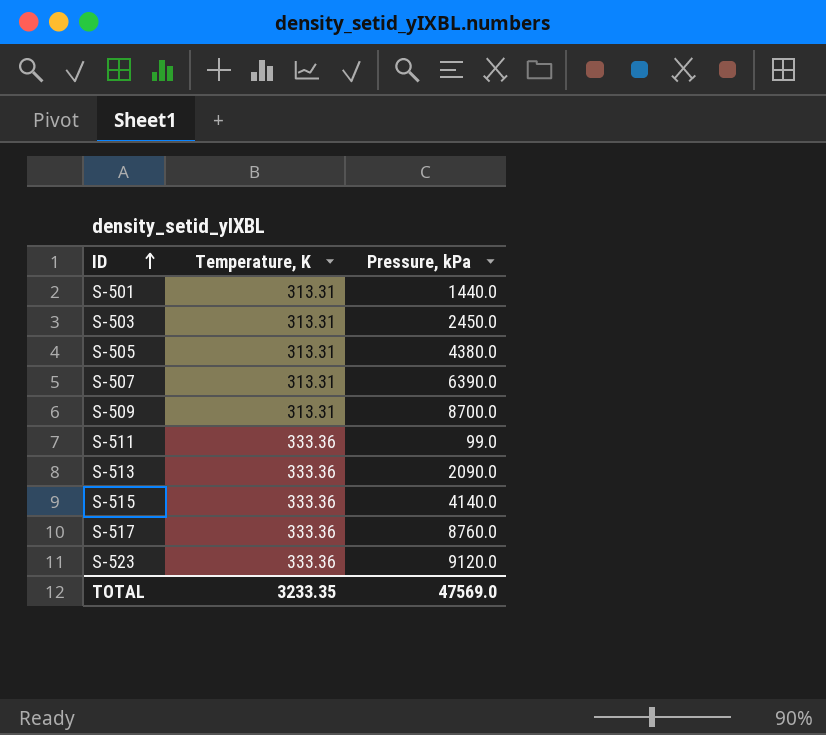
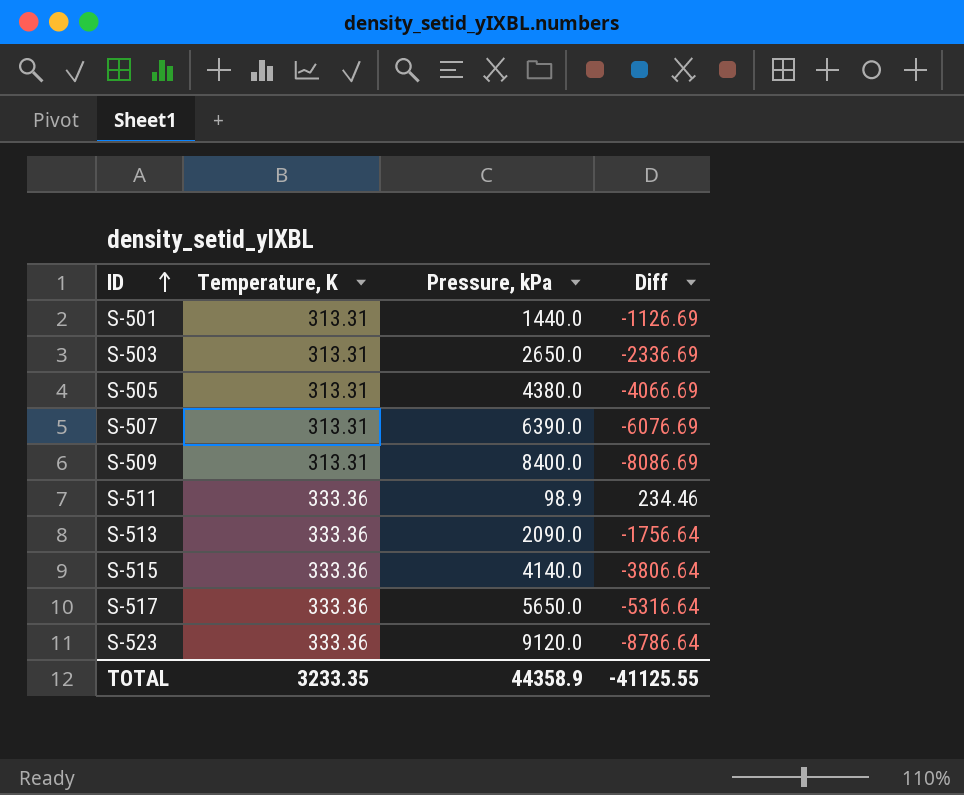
column Diff | formula: none -> [Temperature, K] - [Pressure, kPa]
S-503 | Pressure, kPa: 2450.0 -> 2650.0
S-509 | Pressure, kPa: 8700.0 -> 8400.0
S-511 | Pressure, kPa: 99.0 -> 98.9
S-517 | Pressure, kPa: 8760.0 -> 5650.0
TOTAL | Pressure, kPa: 47569.0 -> 44358.9

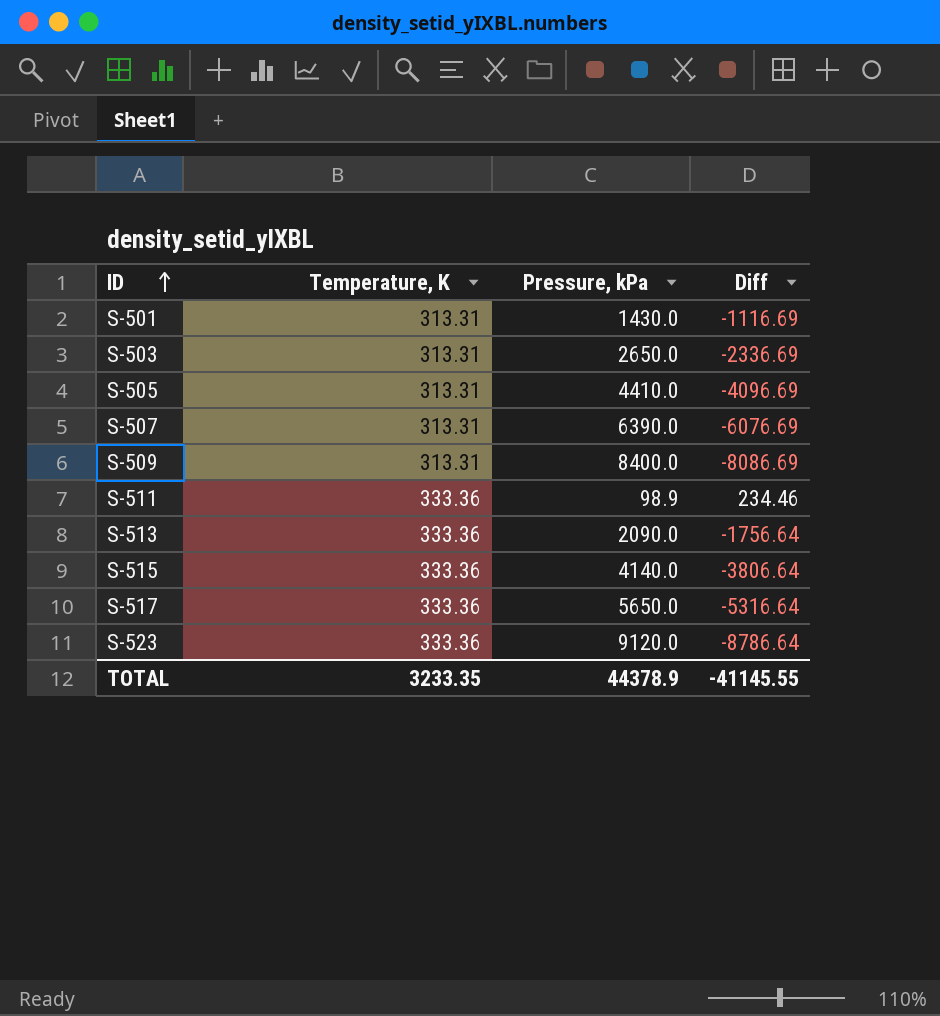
S-501 | Pressure, kPa: 1440.0 -> 1430.0
S-501 | Diff: -1126.69 -> -1116.69
S-505 | Pressure, kPa: 4380.0 -> 4410.0
S-505 | Diff: -4066.69 -> -4096.69
TOTAL | Pressure, kPa: 44358.9 -> 44378.9
TOTAL | Diff: -41125.55 -> -41145.55

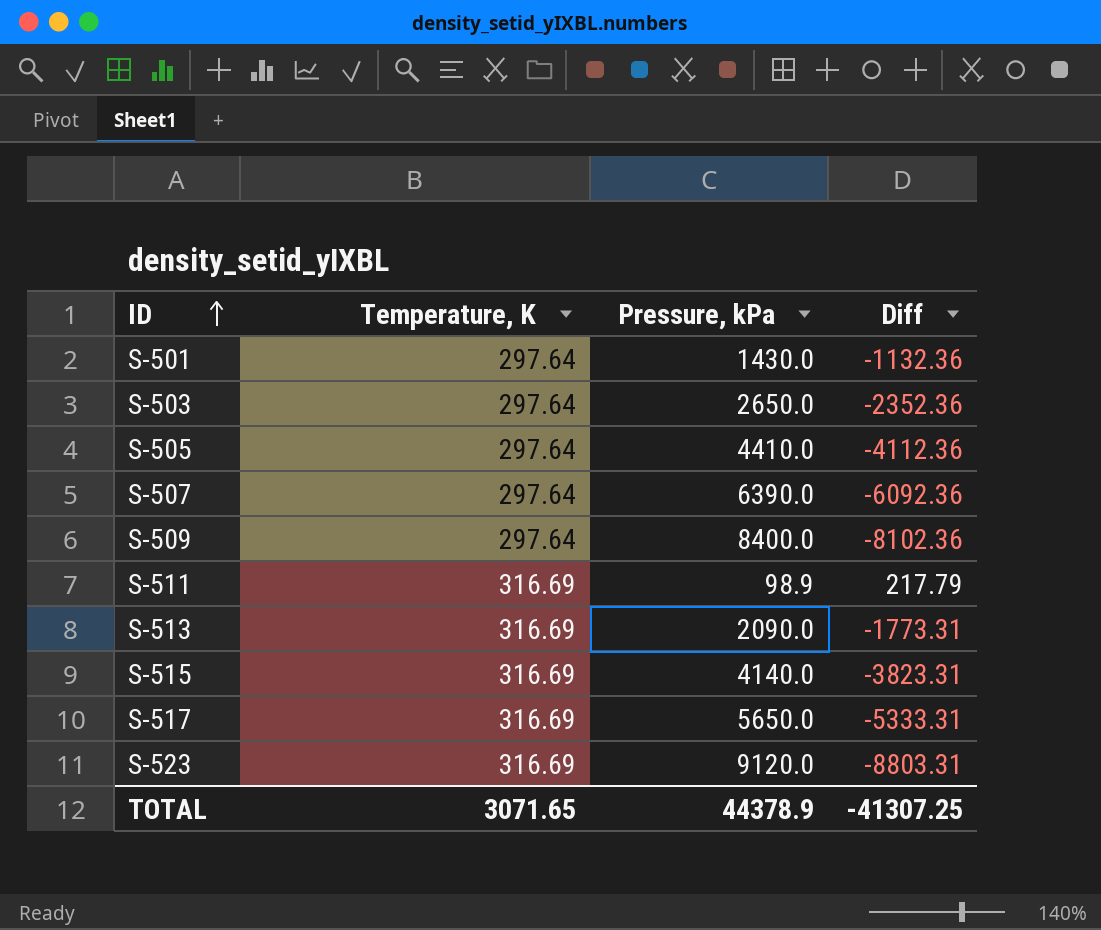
S-501 | Temperature, K: 313.31 -> 297.64
S-501 | Diff: -1116.69 -> -1132.36
S-503 | Temperature, K: 313.31 -> 297.64
S-503 | Diff: -2336.69 -> -2352.36
S-505 | Temperature, K: 313.31 -> 297.64
S-505 | Diff: -4096.69 -> -4112.36
S-507 | Temperature, K: 313.31 -> 297.64
S-507 | Diff: -6076.69 -> -6092.36
S-509 | Temperature, K: 313.31 -> 297.64
S-509 | Diff: -8086.69 -> -8102.36
S-511 | Temperature, K: 333.36 -> 316.69
S-511 | Diff: 234.46 -> 217.79
S-513 | Temperature, K: 333.36 -> 316.69
S-513 | Diff: -1756.64 -> -1773.31
S-515 | Temperature, K: 333.36 -> 316.69
S-515 | Diff: -3806.64 -> -3823.31
S-517 | Temperature, K: 333.36 -> 316.69
S-517 | Diff: -5316.64 -> -5333.31
S-523 | Temperature, K: 333.36 -> 316.69
S-523 | Diff: -8786.64 -> -8803.31
TOTAL | Temperature, K: 3233.35 -> 3071.65
TOTAL | Diff: -41145.55 -> -41307.25

